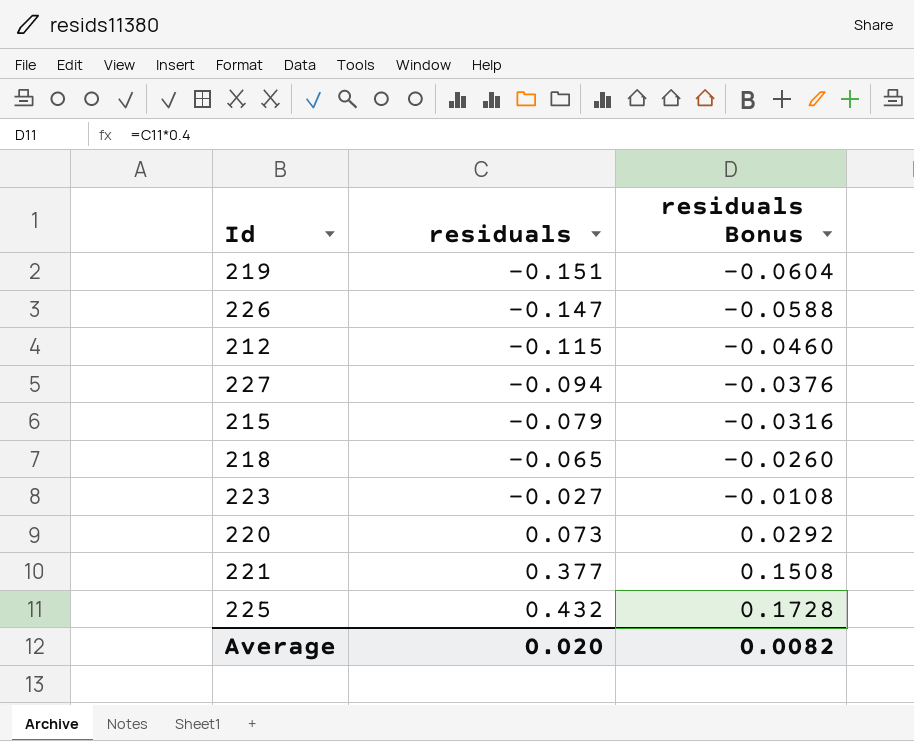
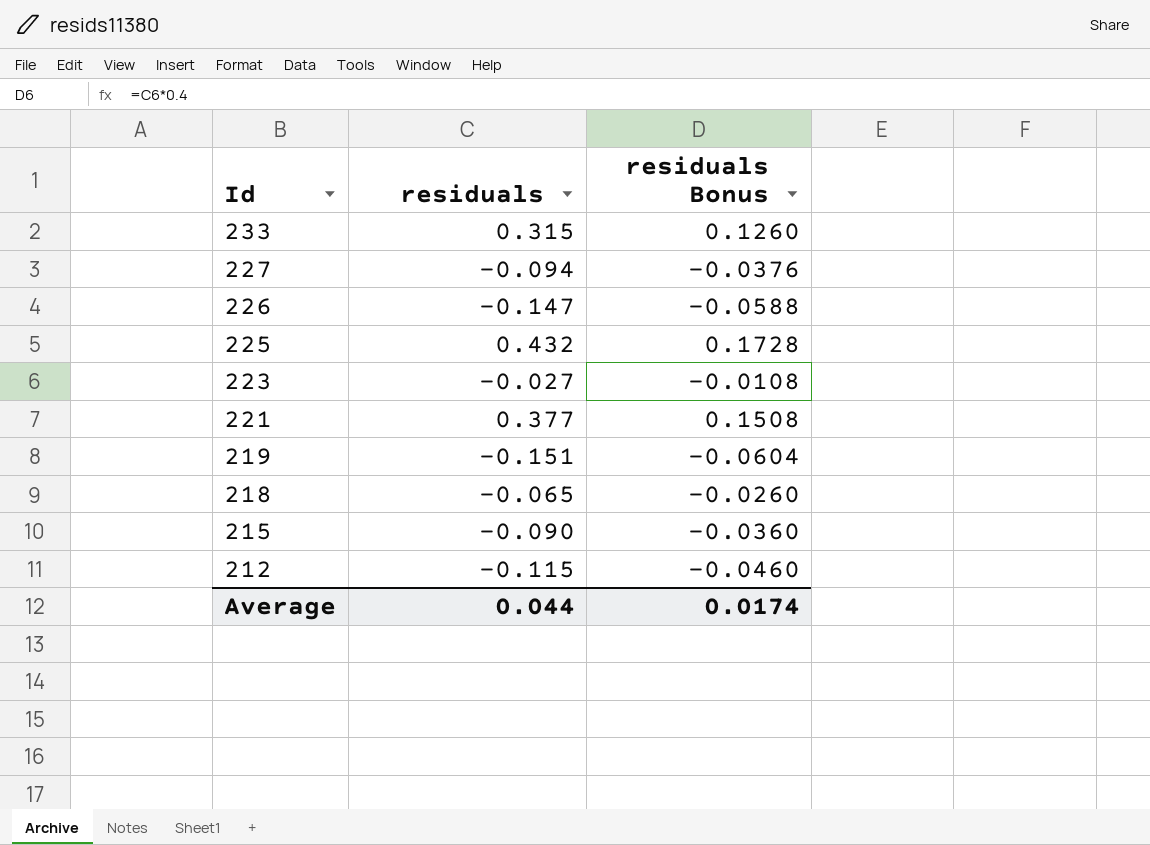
row order: residuals ascending -> Id descending
row 220: 0.073 | 0.0292 -> none
row 233: none -> 0.315 | 0.1260
215 | residuals: -0.079 -> -0.090
215 | residuals Bonus: -0.0316 -> -0.0360
Average | residuals: 0.020 -> 0.044
Average | residuals Bonus: 0.0082 -> 0.0174

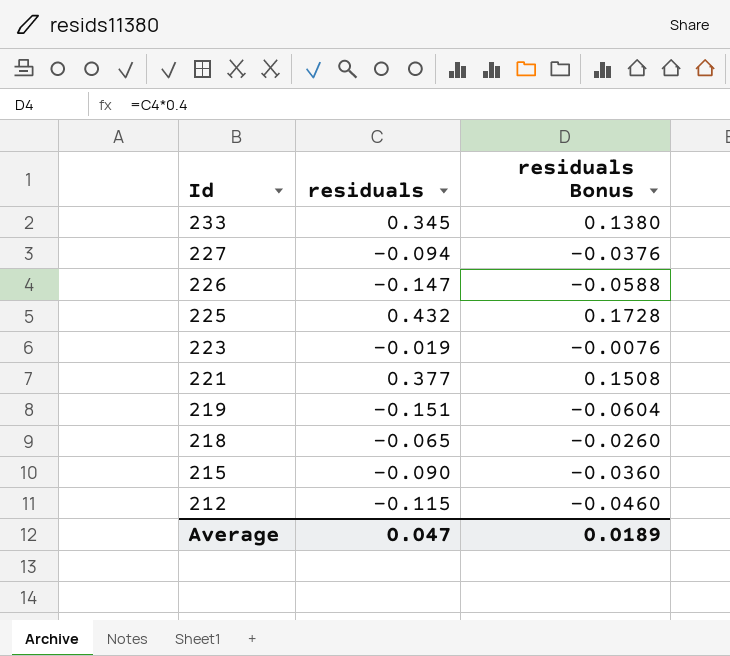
233 | residuals: 0.315 -> 0.345
233 | residuals Bonus: 0.1260 -> 0.1380
223 | residuals: -0.027 -> -0.019
223 | residuals Bonus: -0.0108 -> -0.0076
Average | residuals: 0.044 -> 0.047
Average | residuals Bonus: 0.0174 -> 0.0189

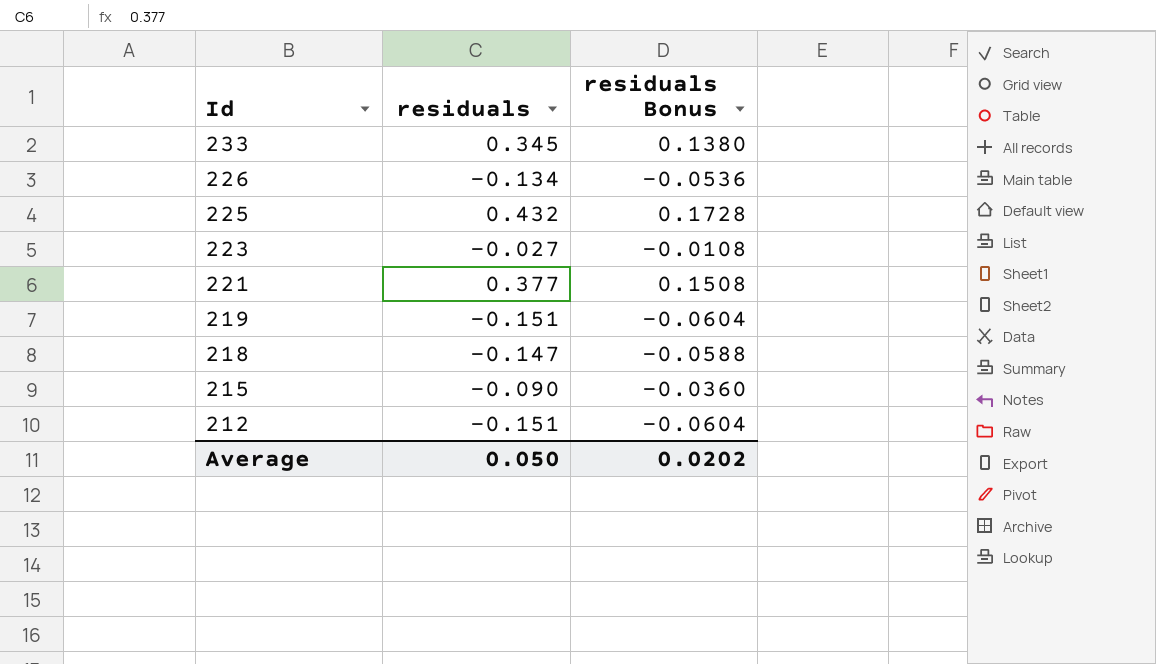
row 227: -0.094 | -0.0376 -> none
226 | residuals: -0.147 -> -0.134
226 | residuals Bonus: -0.0588 -> -0.0536
223 | residuals: -0.019 -> -0.027
223 | residuals Bonus: -0.0076 -> -0.0108
218 | residuals: -0.065 -> -0.147
218 | residuals Bonus: -0.0260 -> -0.0588
212 | residuals: -0.115 -> -0.151
212 | residuals Bonus: -0.0460 -> -0.0604
Average | residuals: 0.047 -> 0.050
Average | residuals Bonus: 0.0189 -> 0.0202

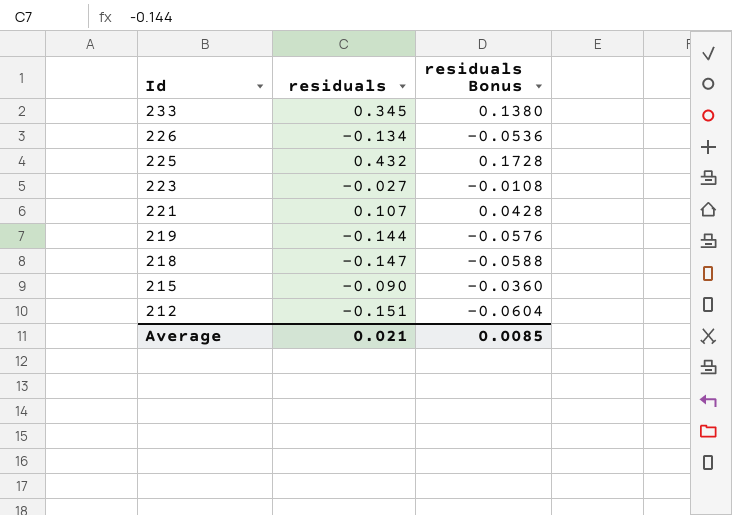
221 | residuals: 0.377 -> 0.107
221 | residuals Bonus: 0.1508 -> 0.0428
219 | residuals: -0.151 -> -0.144
219 | residuals Bonus: -0.0604 -> -0.0576
Average | residuals: 0.050 -> 0.021
Average | residuals Bonus: 0.0202 -> 0.0085

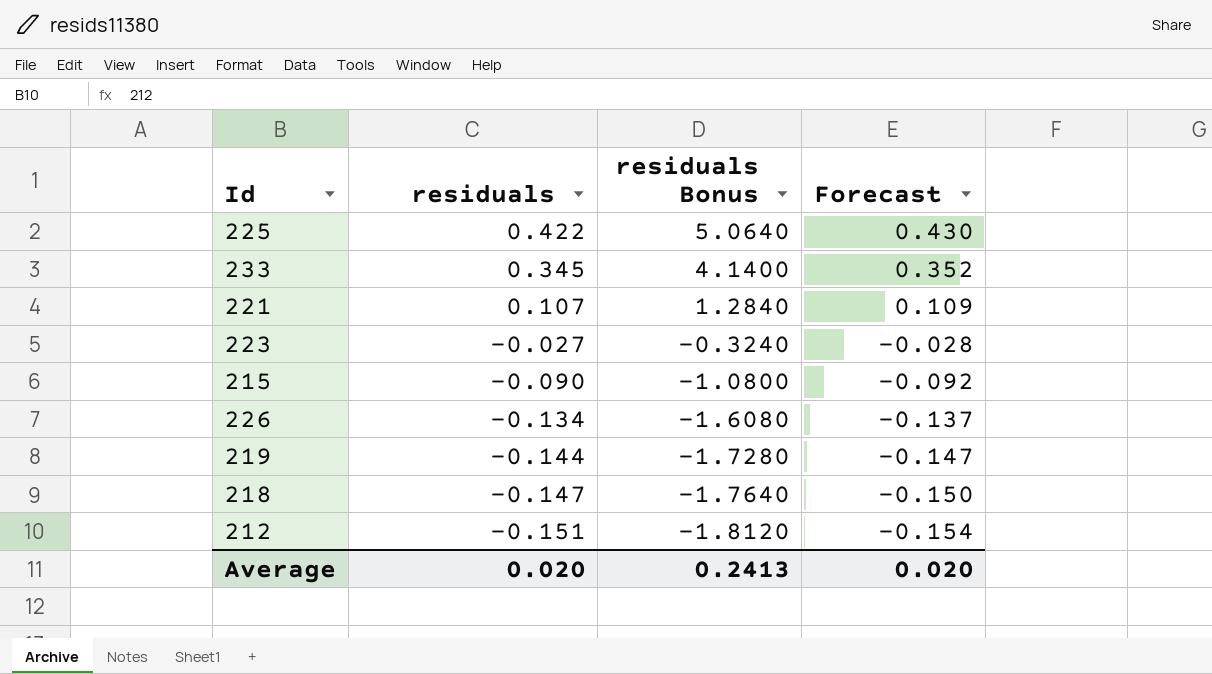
row order: Id descending -> residuals descending
column residuals Bonus | formula: [residuals] * 0.4 -> [residuals] * 12
column Forecast | formula: none -> [residuals] * 1.02
225 | residuals: 0.432 -> 0.422
Average | residuals: 0.021 -> 0.020
Average | residuals Bonus: 0.0085 -> 0.2413

